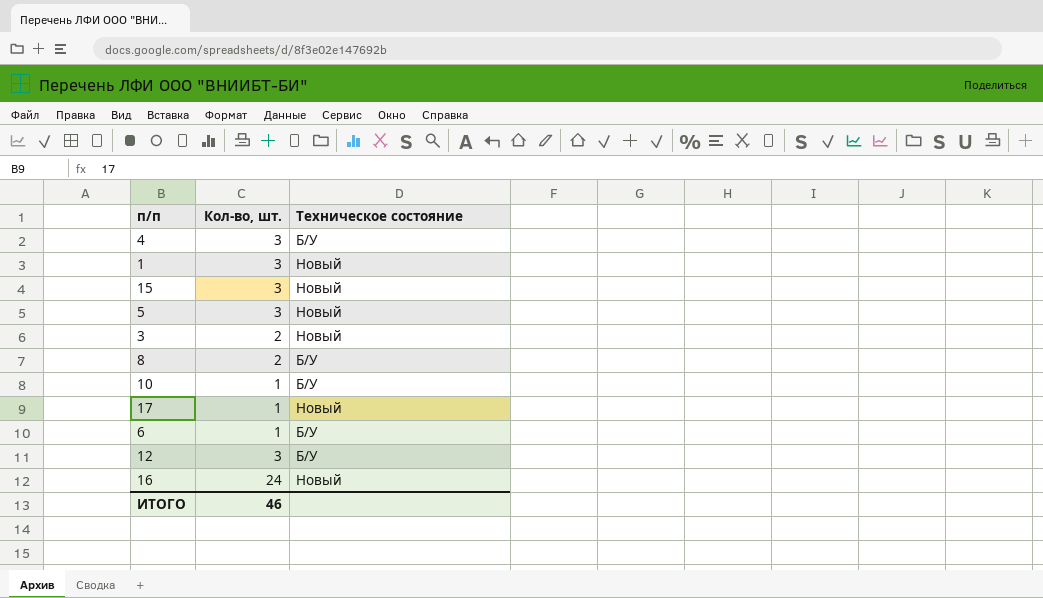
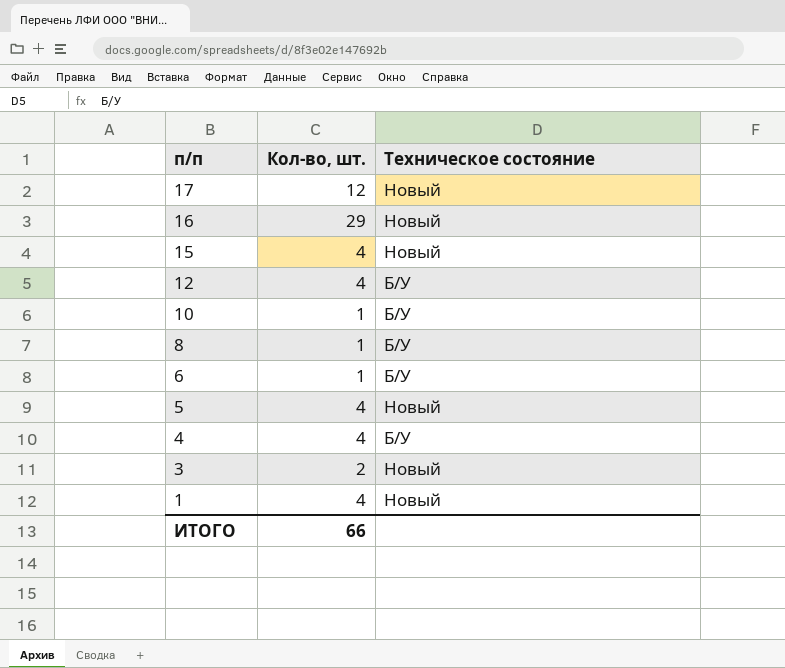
row order: none -> п/п descending
17 | Кол-во, шт.: 1 -> 12
16 | Кол-во, шт.: 24 -> 29
15 | Кол-во, шт.: 3 -> 4
12 | Кол-во, шт.: 3 -> 4
8 | Кол-во, шт.: 2 -> 1
5 | Кол-во, шт.: 3 -> 4
4 | Кол-во, шт.: 3 -> 4
1 | Кол-во, шт.: 3 -> 4
ИТОГО | Кол-во, шт.: 46 -> 66

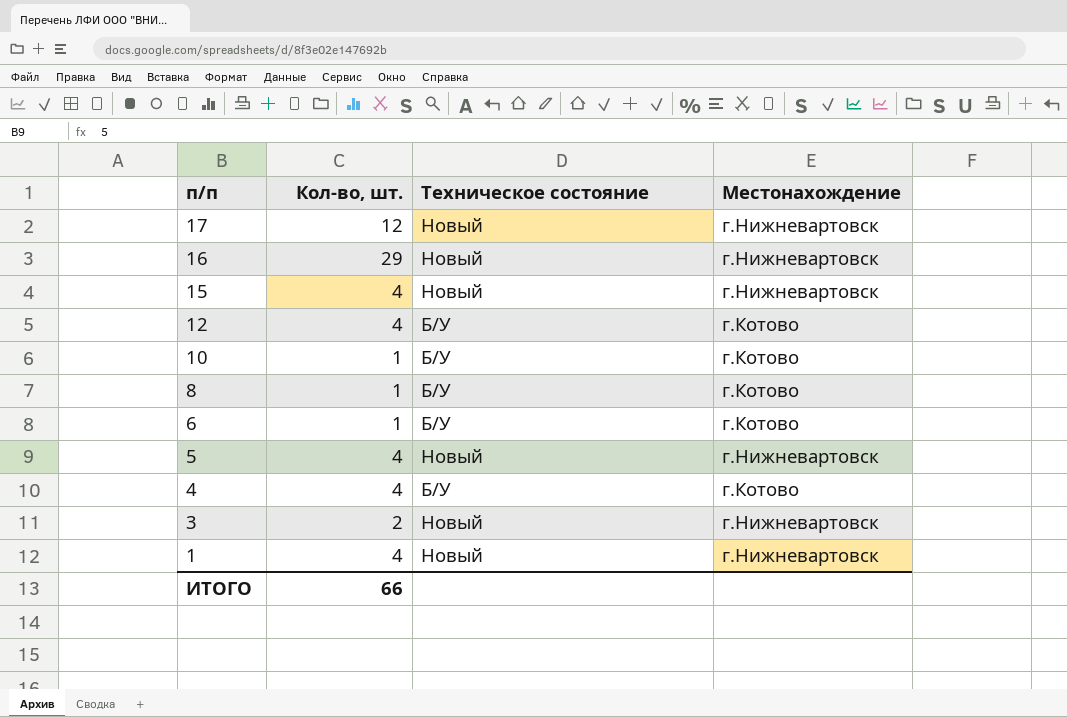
column Местонахождение | position: none -> 4

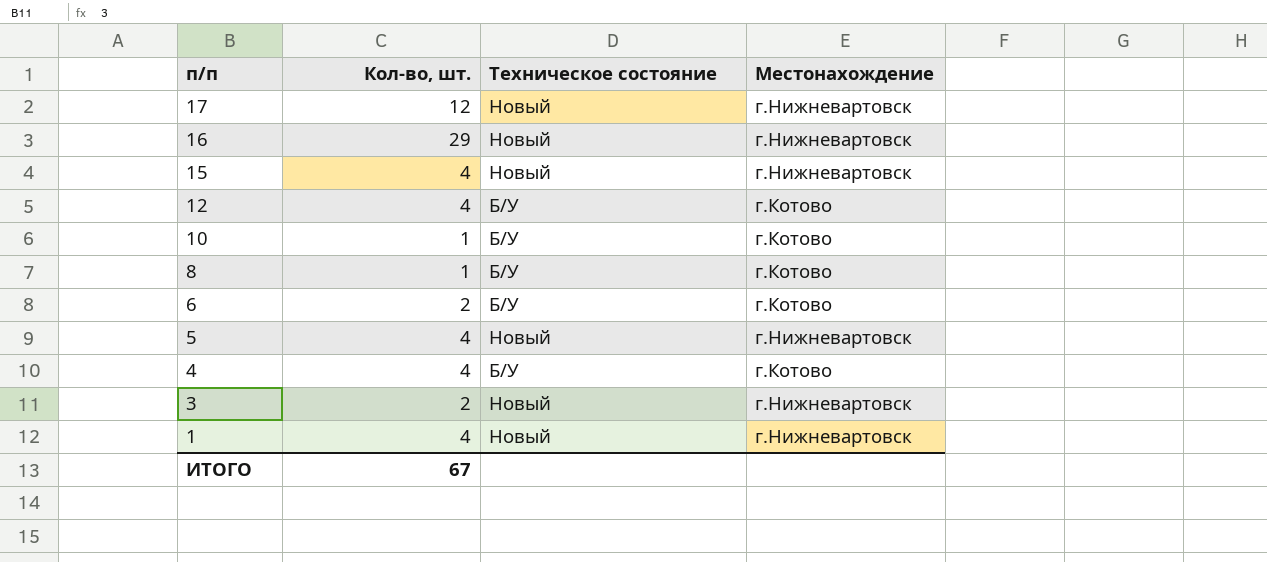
6 | Кол-во, шт.: 1 -> 2
ИТОГО | Кол-во, шт.: 66 -> 67

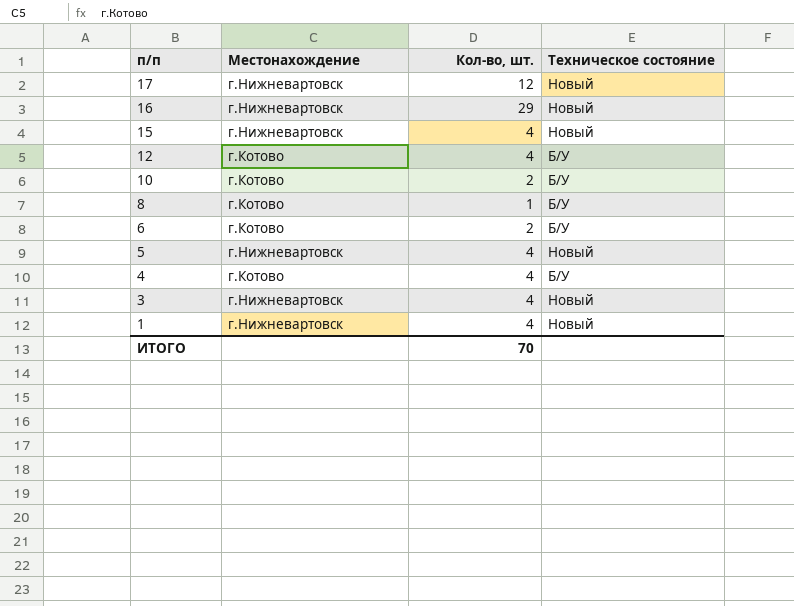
column Местонахождение | position: 4 -> 2
10 | Кол-во, шт.: 1 -> 2
3 | Кол-во, шт.: 2 -> 4
ИТОГО | Кол-во, шт.: 67 -> 70

